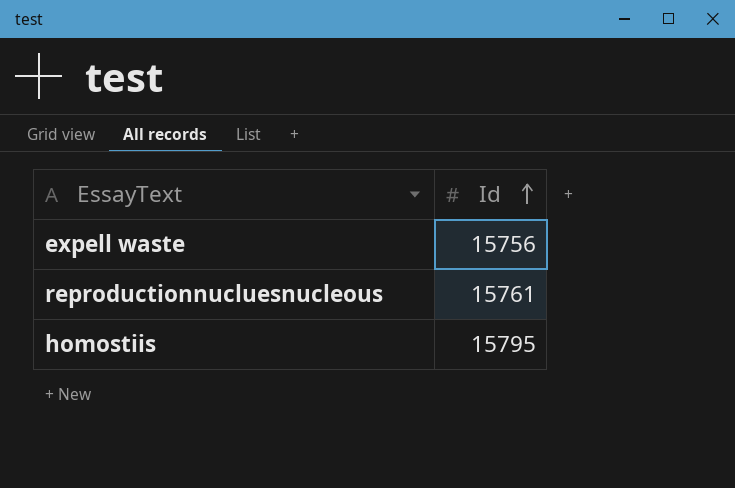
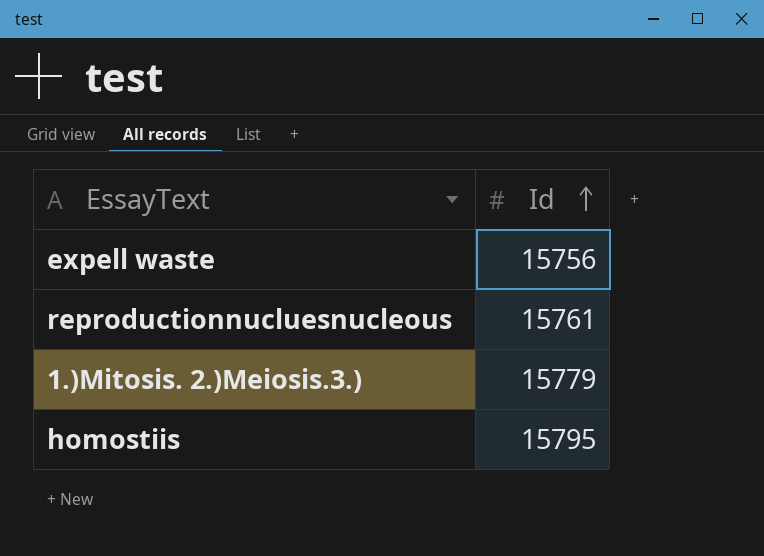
row 1.)Mitosis. 2.)Meiosis.3.): none -> 15779

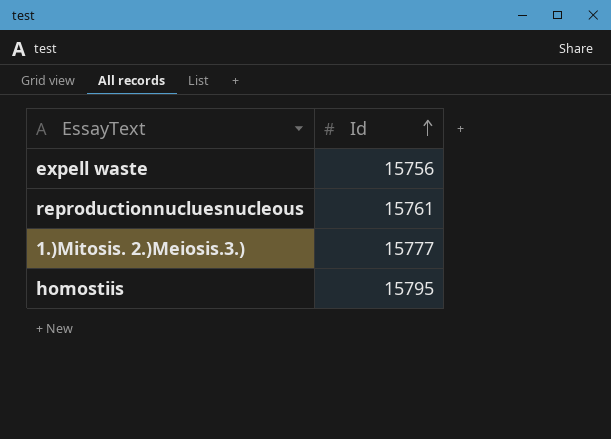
1.)Mitosis. 2.)Meiosis.3.) | Id: 15779 -> 15777

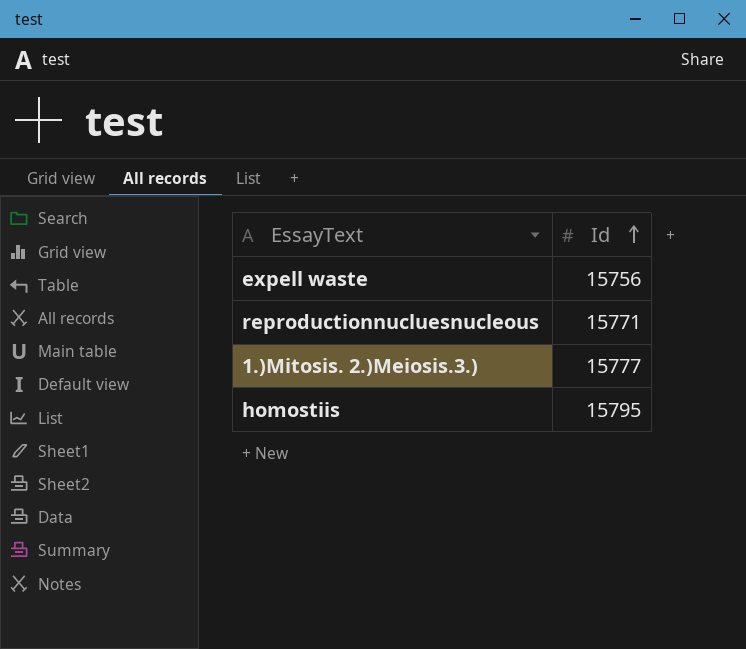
reproductionnucluesnucleous | Id: 15761 -> 15771

